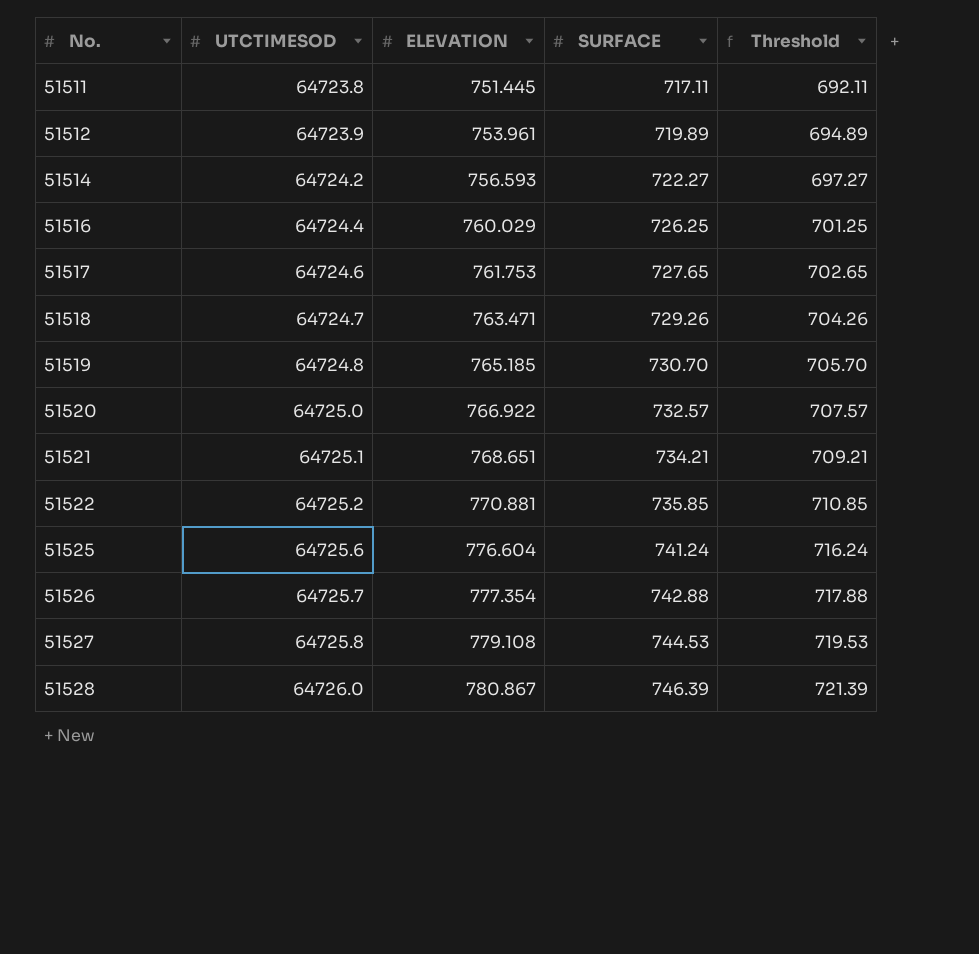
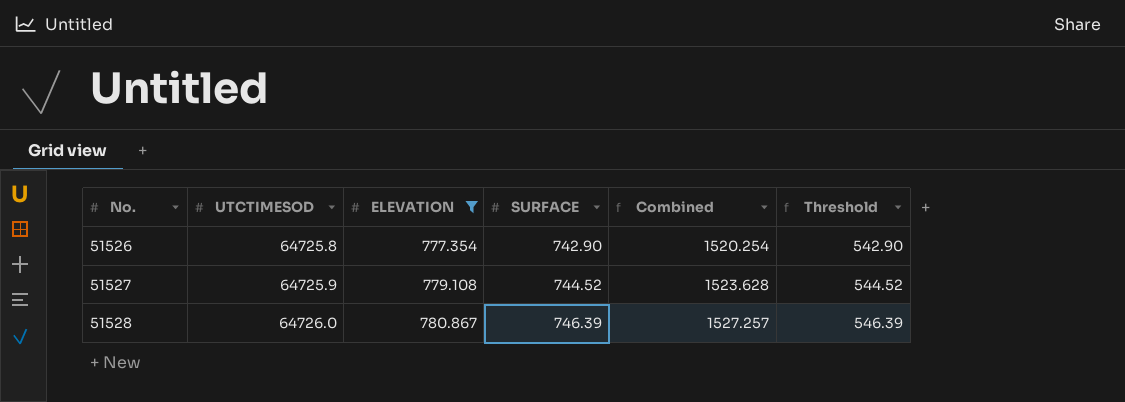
filter: none -> ELEVATION >= 777.354
column Combined | formula: none -> [ELEVATION] + [SURFACE]
column Threshold | formula: [SURFACE] - 25 -> [SURFACE] - 200
51526 | UTCTIMESOD: 64725.7 -> 64725.8
51526 | SURFACE: 742.88 -> 742.90
51527 | UTCTIMESOD: 64725.8 -> 64725.9
51527 | SURFACE: 744.53 -> 744.52

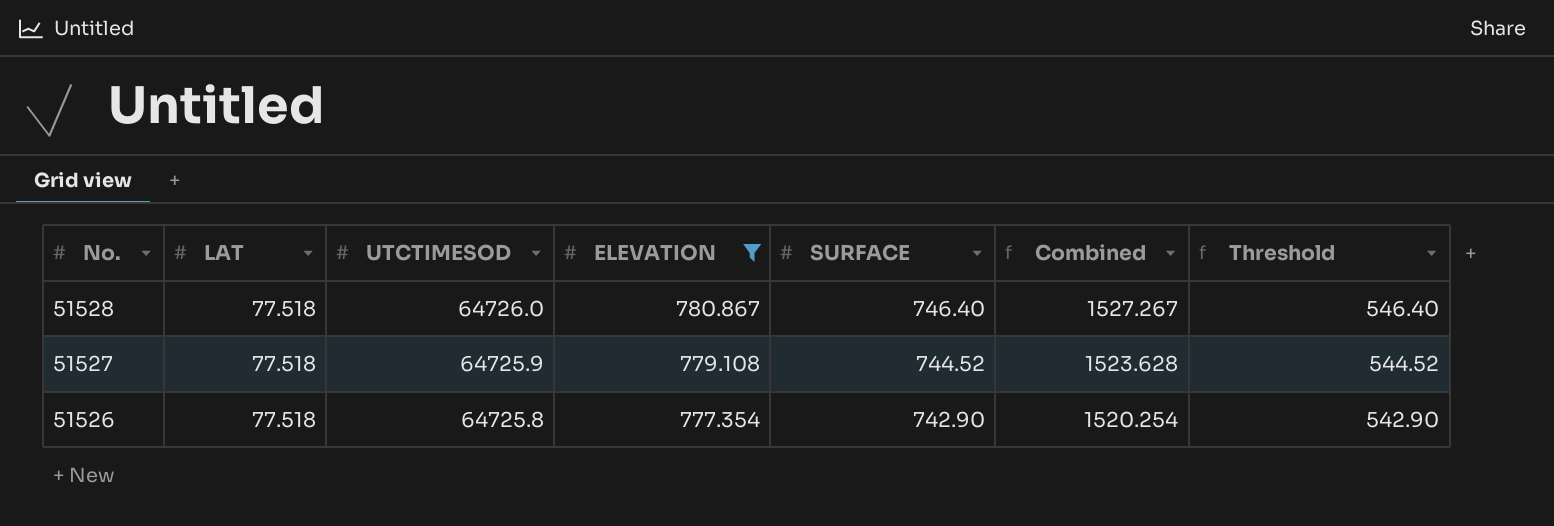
row order: No. ascending -> No. descending
column LAT | position: none -> 2
51528 | SURFACE: 746.39 -> 746.40
51528 | Combined: 1527.257 -> 1527.267
51528 | Threshold: 546.39 -> 546.40

